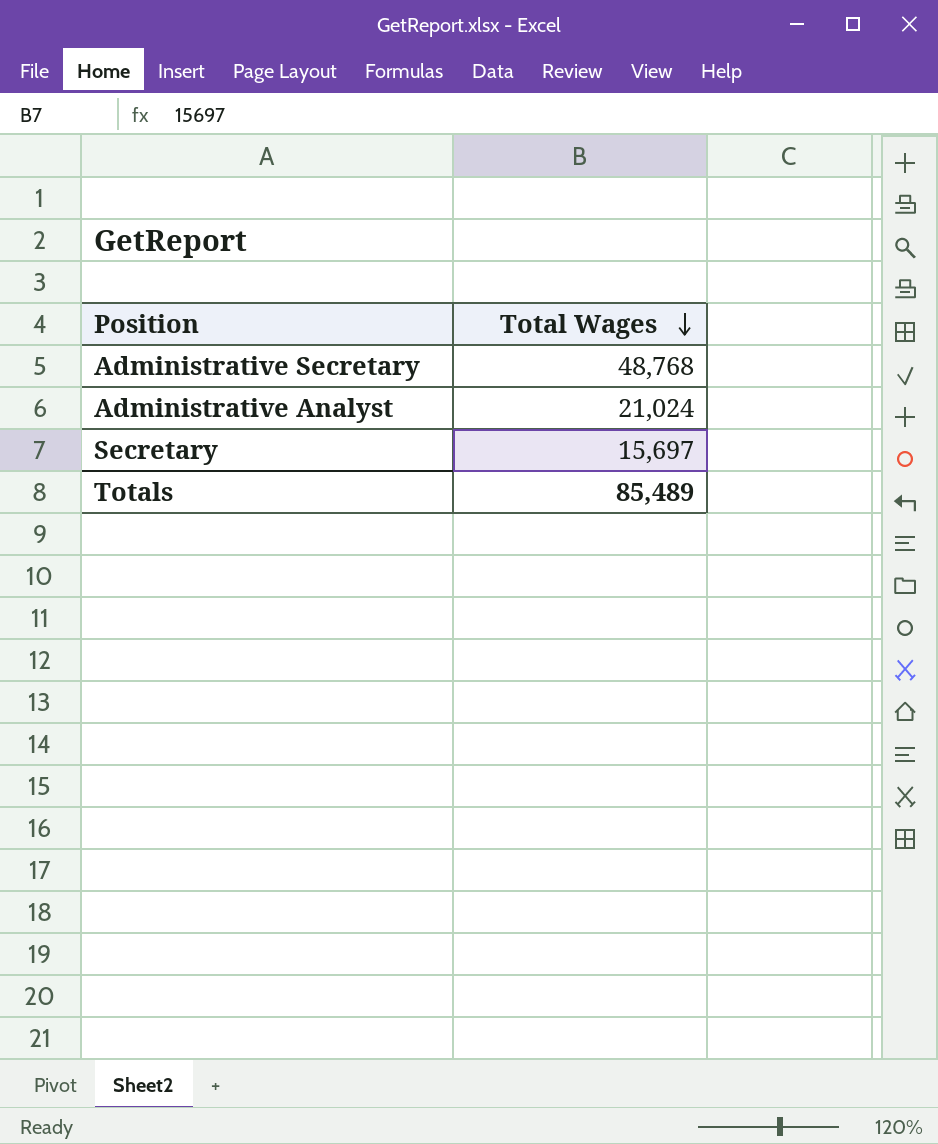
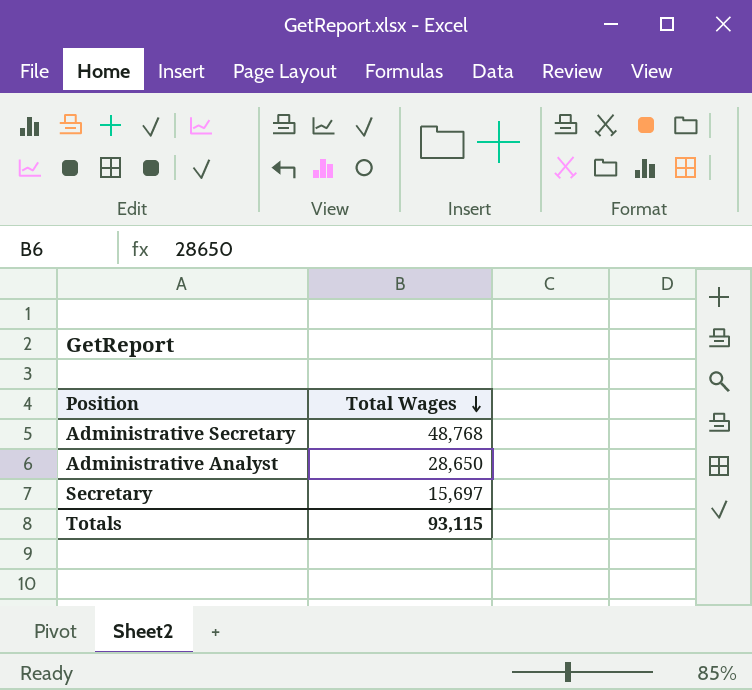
Administrative Analyst | Total Wages: 21,024 -> 28,650
Totals | Total Wages: 85,489 -> 93,115

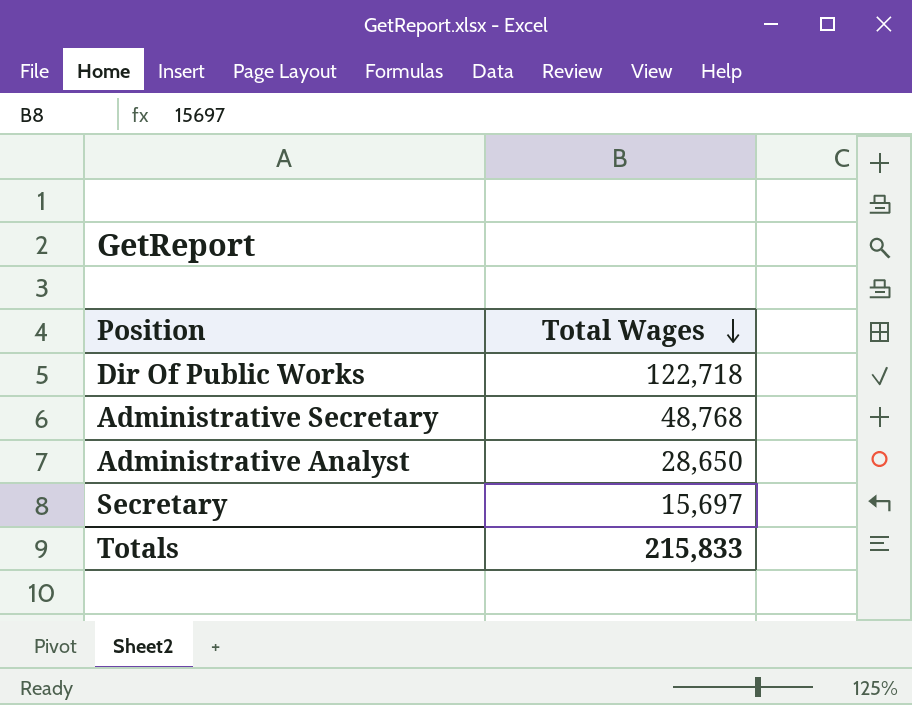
row Dir Of Public Works: none -> 122,718
Totals | Total Wages: 93,115 -> 215,833

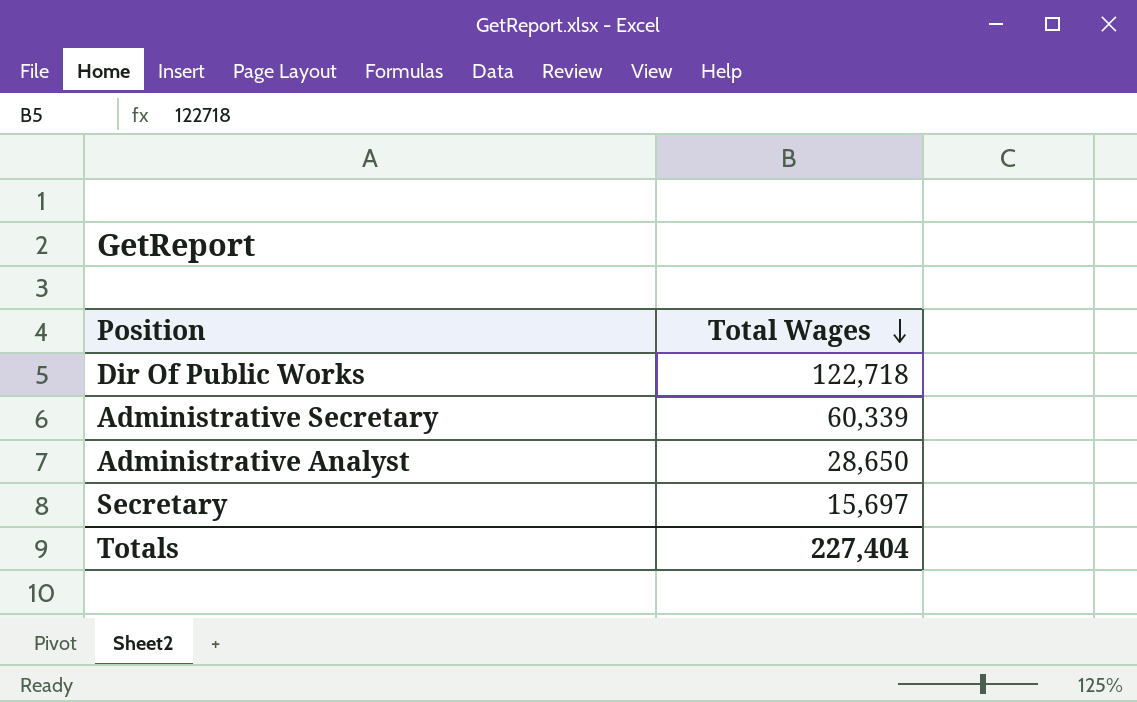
Administrative Secretary | Total Wages: 48,768 -> 60,339
Totals | Total Wages: 215,833 -> 227,404

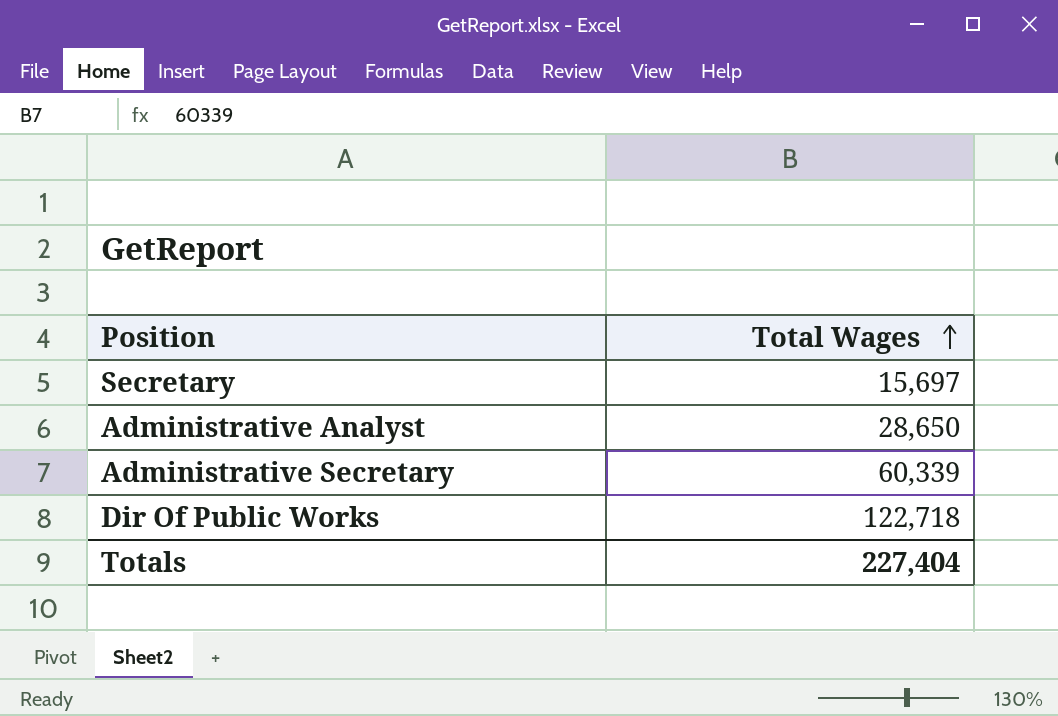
row order: Total Wages descending -> Total Wages ascending

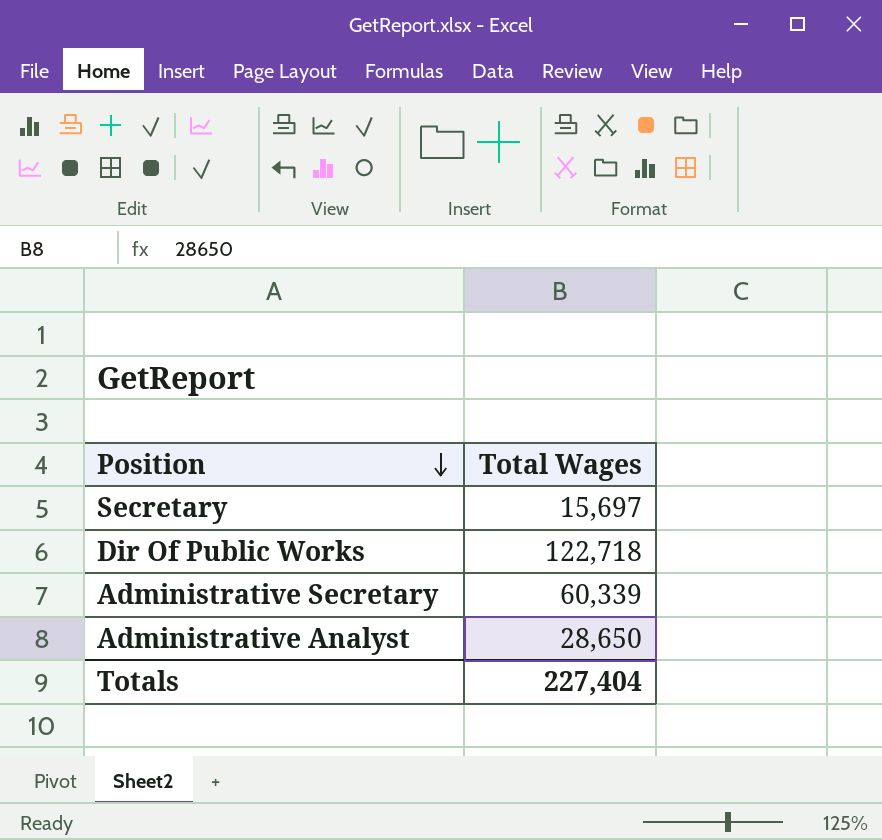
row order: Total Wages ascending -> Position descending

